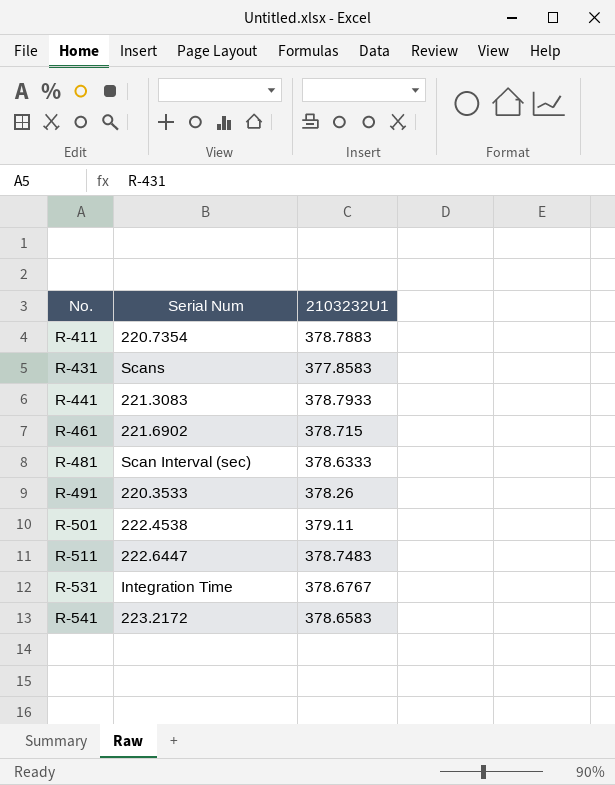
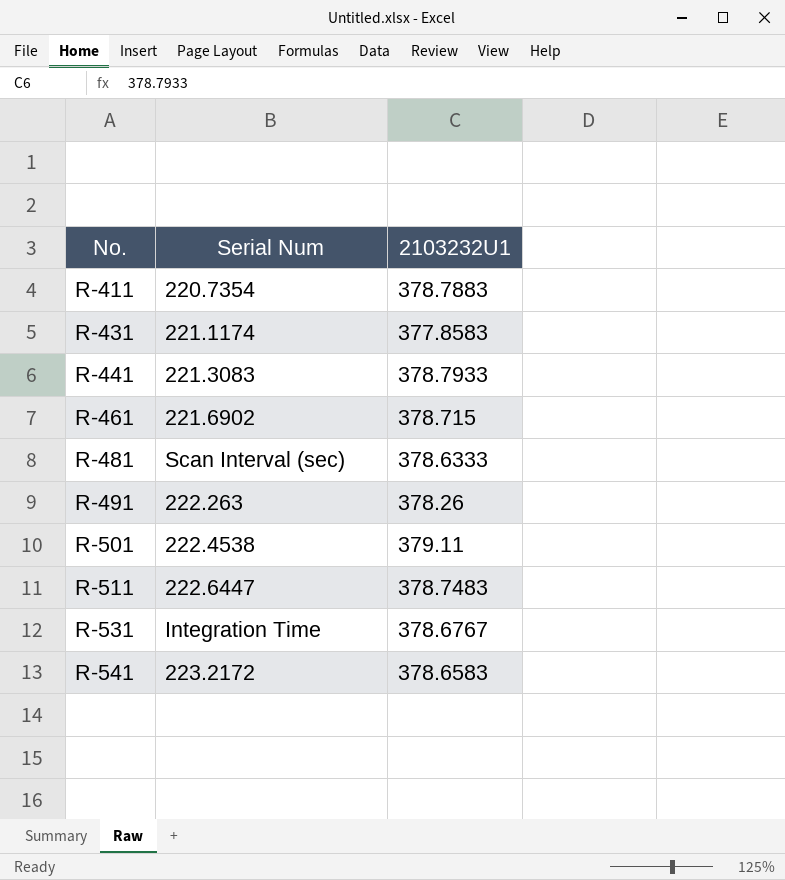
R-431 | Serial Num: Scans -> 221.1174
R-491 | Serial Num: 220.3533 -> 222.263

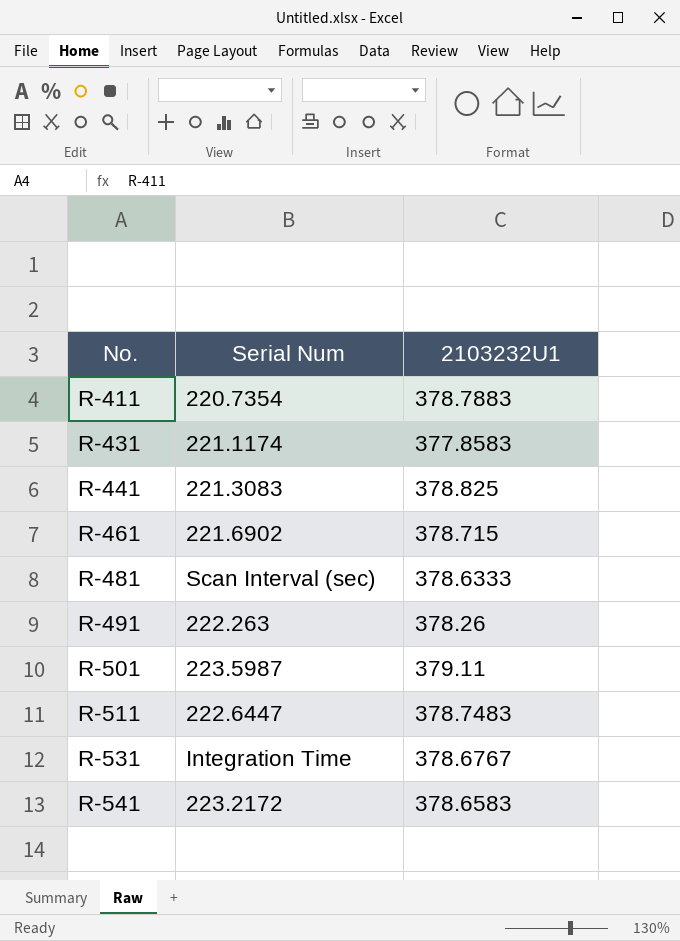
R-441 | 2103232U1: 378.7933 -> 378.825
R-501 | Serial Num: 222.4538 -> 223.5987

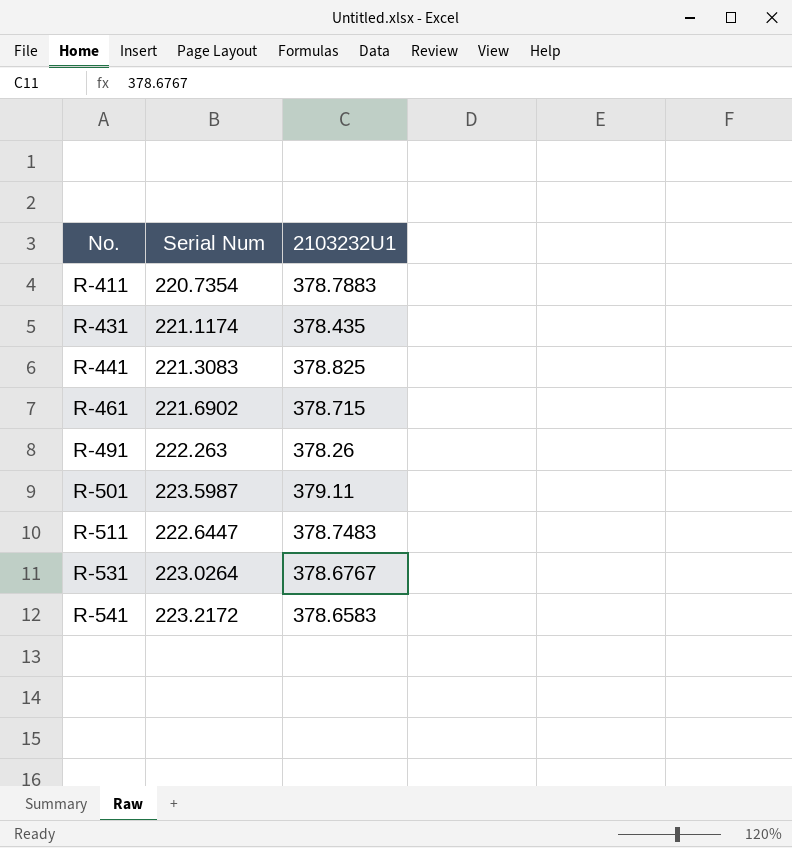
row R-481: Scan Interval (sec) | 378.6333 -> none
R-431 | 2103232U1: 377.8583 -> 378.435
R-531 | Serial Num: Integration Time -> 223.0264

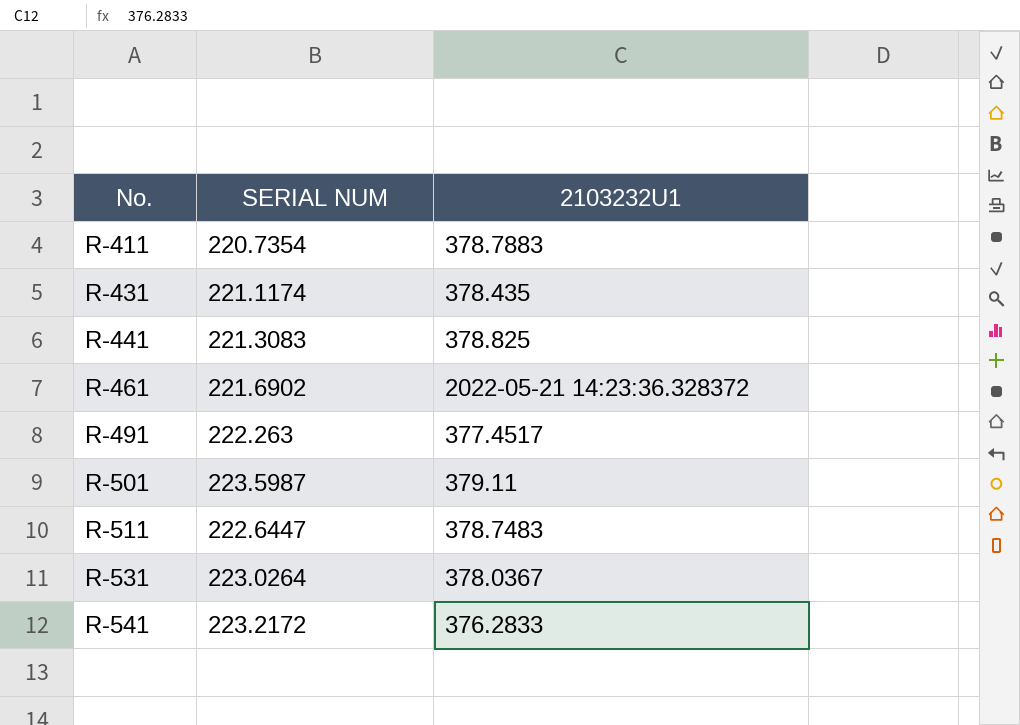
column name: Serial Num -> SERIAL NUM
R-461 | 2103232U1: 378.715 -> 2022-05-21 14:23:36.328372
R-491 | 2103232U1: 378.26 -> 377.4517
R-531 | 2103232U1: 378.6767 -> 378.0367
R-541 | 2103232U1: 378.6583 -> 376.2833

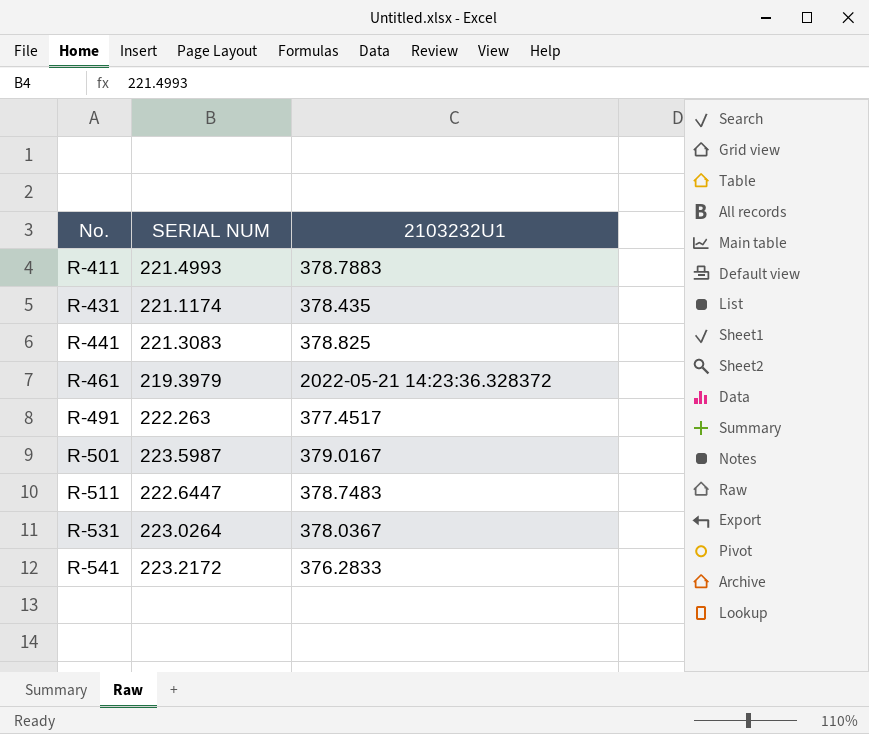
R-411 | SERIAL NUM: 220.7354 -> 221.4993
R-461 | SERIAL NUM: 221.6902 -> 219.3979
R-501 | 2103232U1: 379.11 -> 379.0167

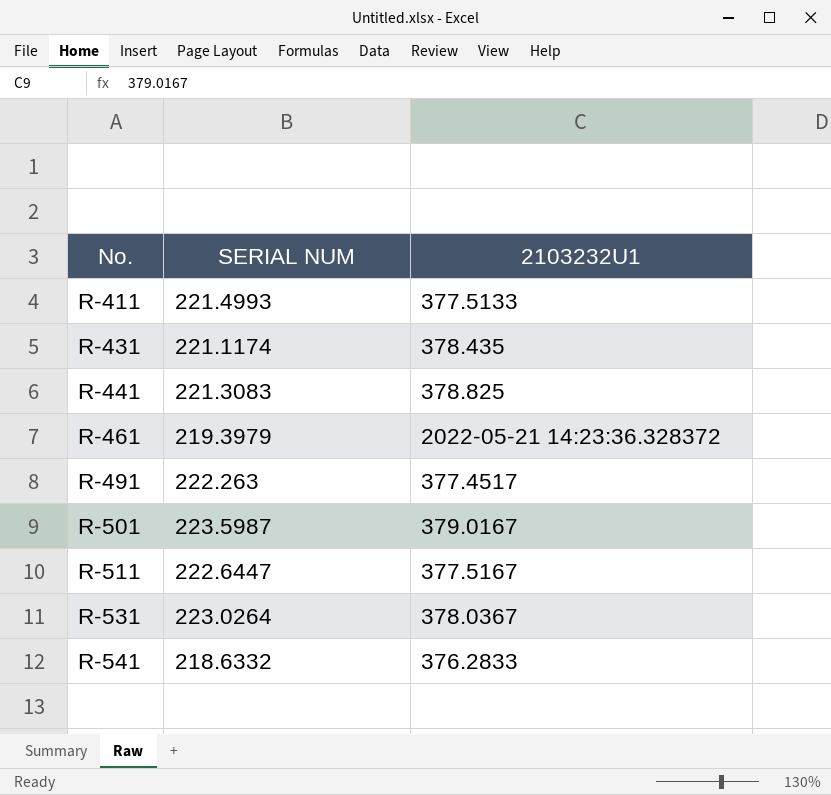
R-411 | 2103232U1: 378.7883 -> 377.5133
R-511 | 2103232U1: 378.7483 -> 377.5167
R-541 | SERIAL NUM: 223.2172 -> 218.6332

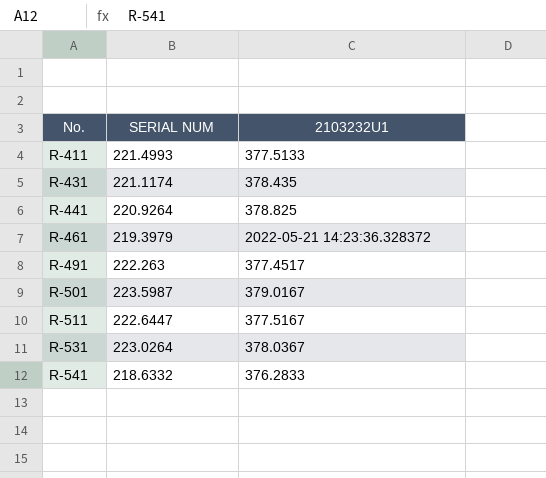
R-441 | SERIAL NUM: 221.3083 -> 220.9264

